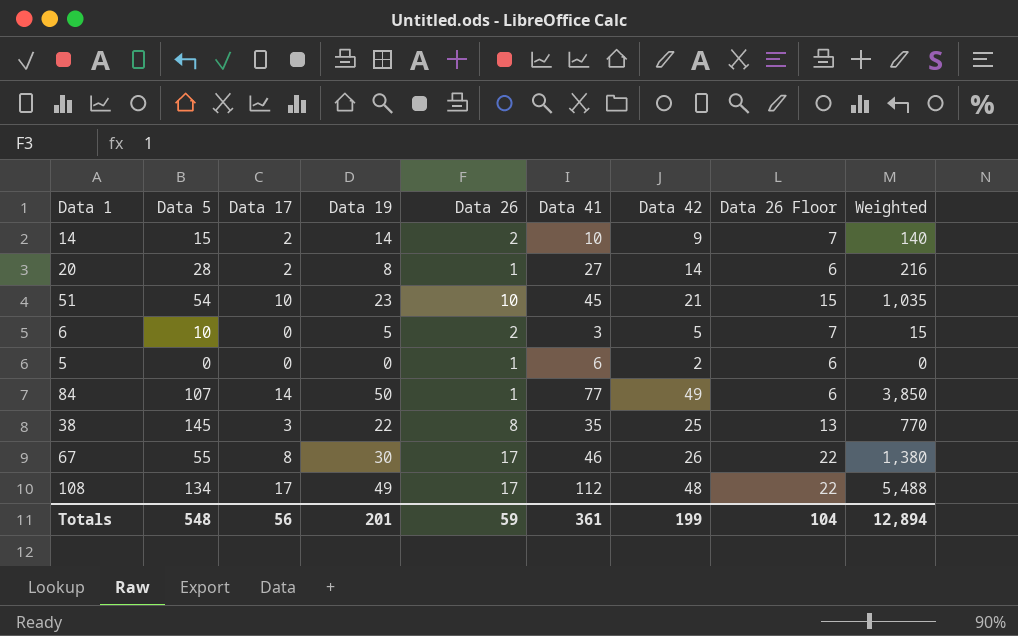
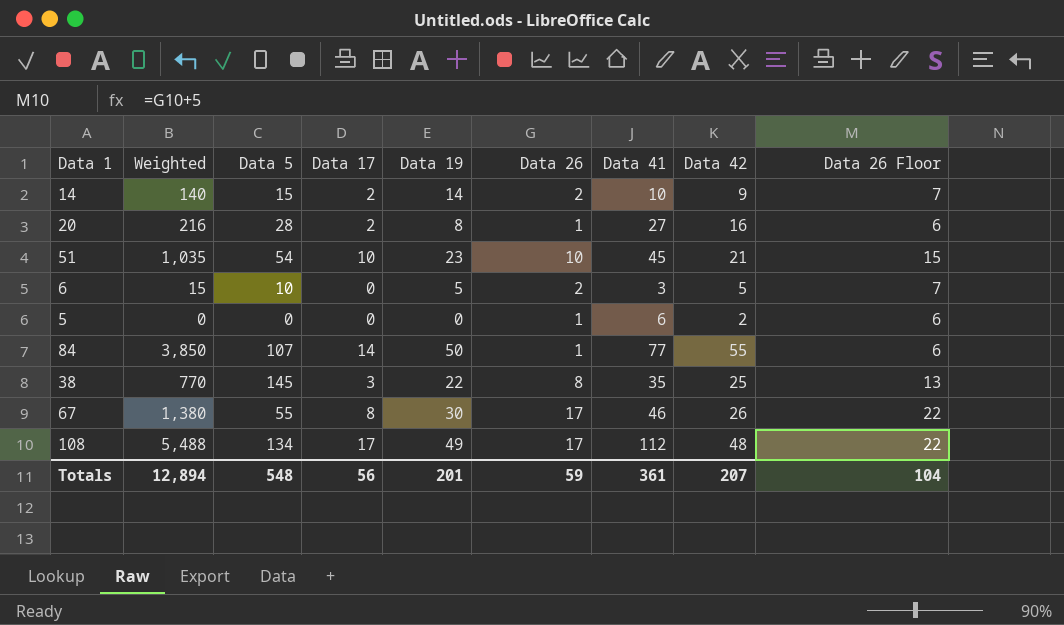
column Weighted | position: 9 -> 2
20 | Data 42: 14 -> 16
84 | Data 42: 49 -> 55
Totals | Data 42: 199 -> 207

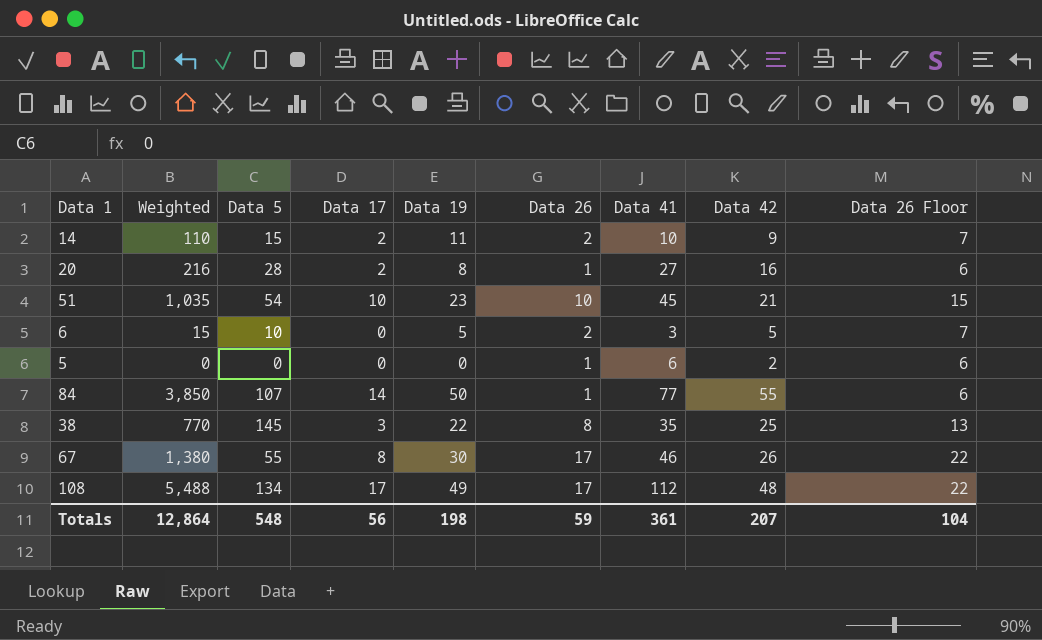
14 | Weighted: 140 -> 110
14 | Data 19: 14 -> 11
Totals | Weighted: 12,894 -> 12,864
Totals | Data 19: 201 -> 198

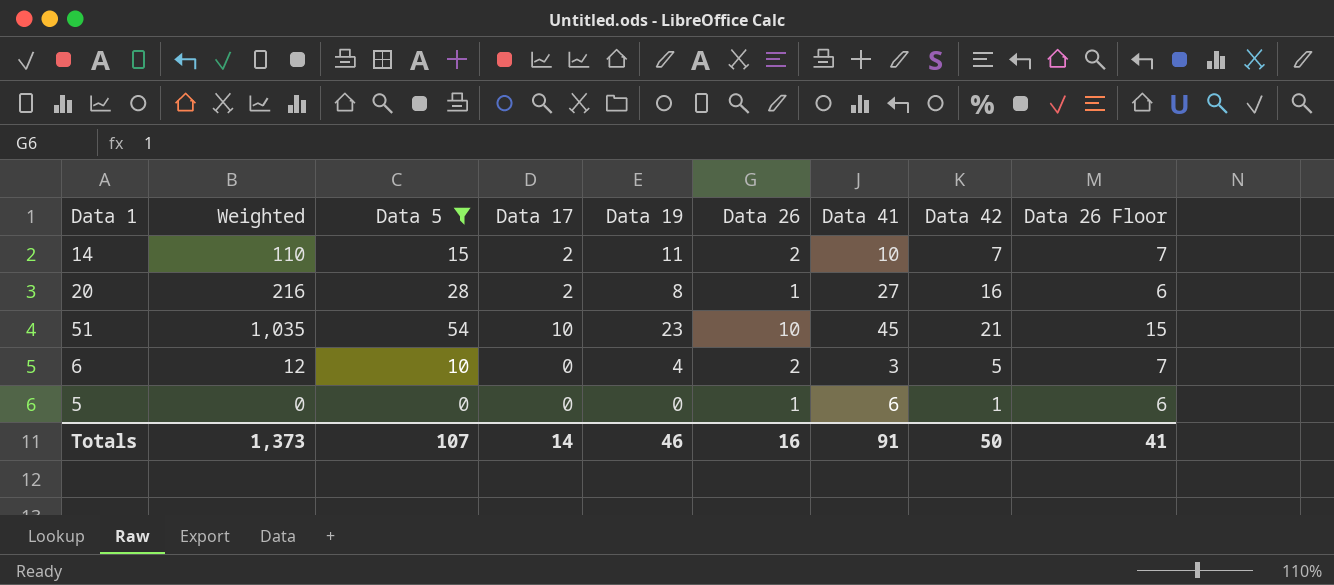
filter: none -> Data 5 <= 54
14 | Data 42: 9 -> 7
6 | Weighted: 15 -> 12
6 | Data 19: 5 -> 4
5 | Data 42: 2 -> 1
Totals | Weighted: 12,864 -> 1,373
Totals | Data 5: 548 -> 107
Totals | Data 17: 56 -> 14
Totals | Data 19: 198 -> 46
Totals | Data 26: 59 -> 16
Totals | Data 41: 361 -> 91
Totals | Data 42: 207 -> 50
Totals | Data 26 Floor: 104 -> 41

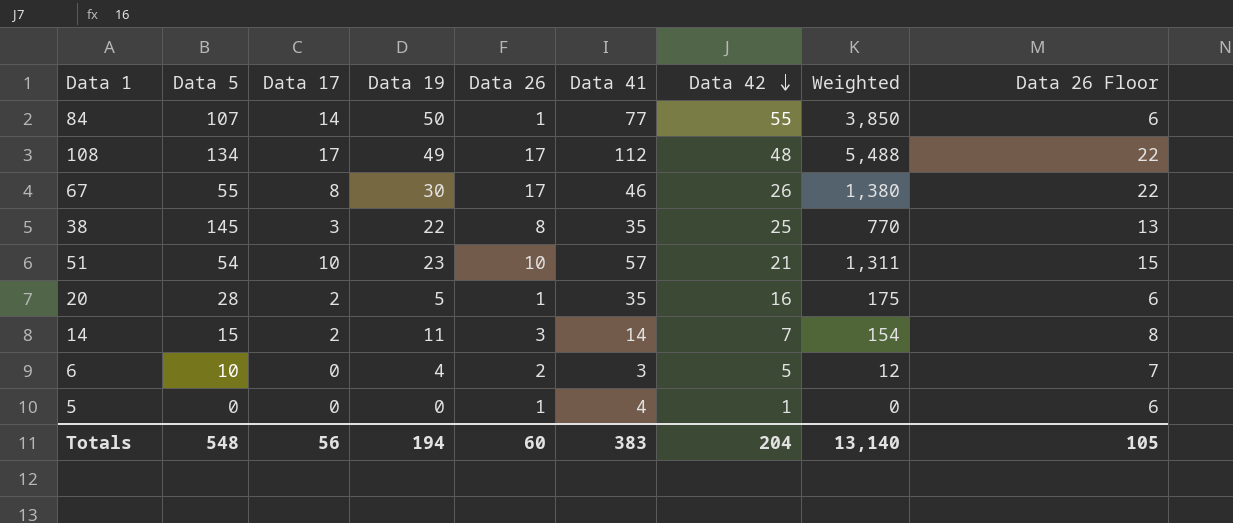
filter: Data 5 <= 54 -> none
row order: none -> Data 42 descending
column Weighted | position: 2 -> 8
51 | Data 41: 45 -> 57
51 | Weighted: 1,035 -> 1,311
20 | Data 19: 8 -> 5
20 | Data 41: 27 -> 35
20 | Weighted: 216 -> 175
14 | Data 26: 2 -> 3
14 | Data 41: 10 -> 14
14 | Weighted: 110 -> 154
14 | Data 26 Floor: 7 -> 8
5 | Data 41: 6 -> 4
Totals | Data 5: 107 -> 548
Totals | Data 17: 14 -> 56
Totals | Data 19: 46 -> 194
Totals | Data 26: 16 -> 60
Totals | Data 41: 91 -> 383
Totals | Data 42: 50 -> 204
Totals | Weighted: 1,373 -> 13,140
Totals | Data 26 Floor: 41 -> 105

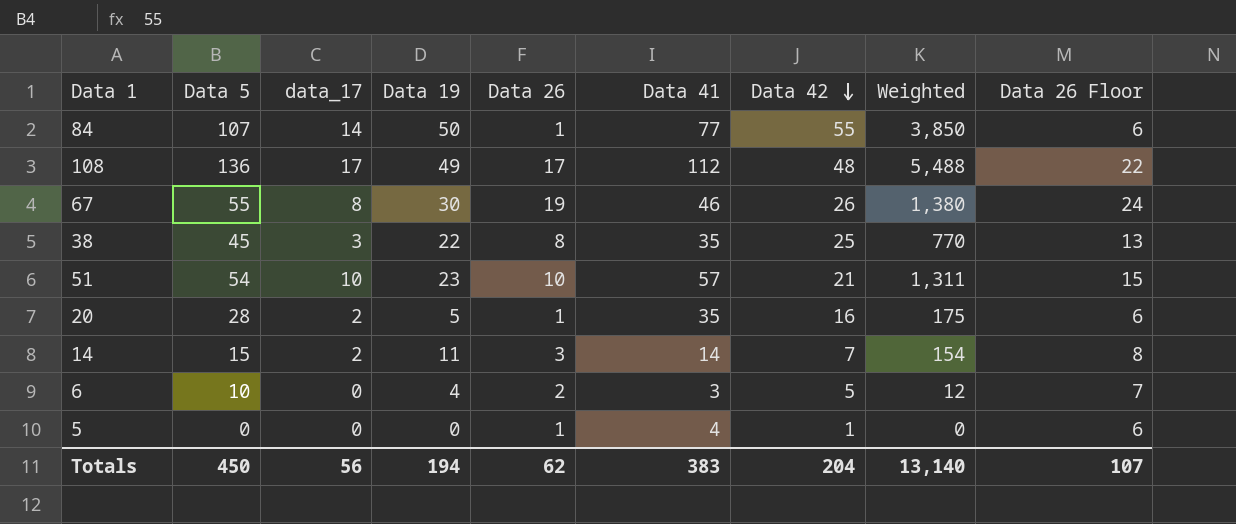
column name: Data 17 -> data_17
108 | Data 5: 134 -> 136
67 | Data 26: 17 -> 19
67 | Data 26 Floor: 22 -> 24
38 | Data 5: 145 -> 45
Totals | Data 5: 548 -> 450
Totals | Data 26: 60 -> 62
Totals | Data 26 Floor: 105 -> 107

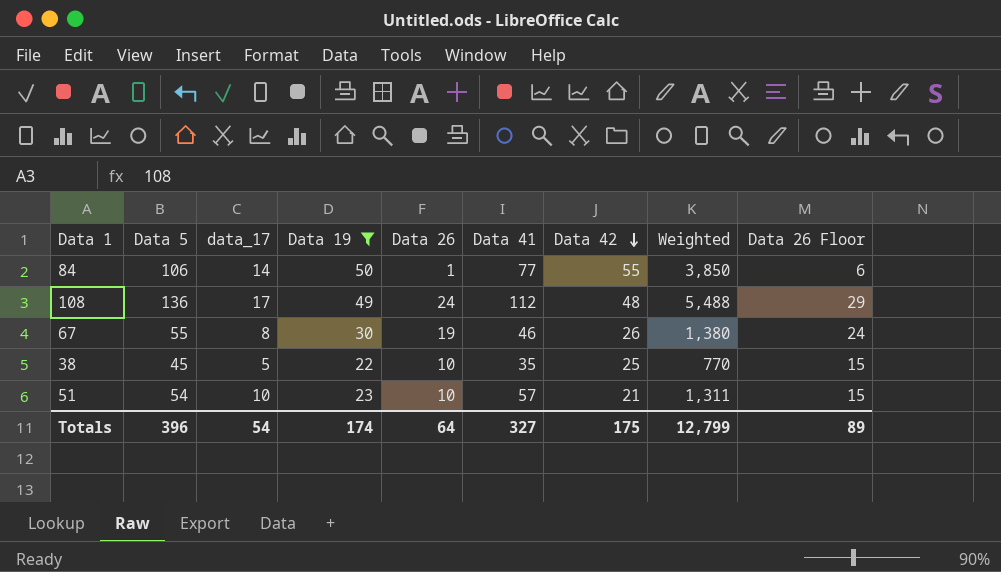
filter: none -> Data 19 >= 22
84 | Data 5: 107 -> 106
108 | Data 26: 17 -> 24
108 | Data 26 Floor: 22 -> 29
38 | data_17: 3 -> 5
38 | Data 26: 8 -> 10
38 | Data 26 Floor: 13 -> 15
Totals | Data 5: 450 -> 396
Totals | data_17: 56 -> 54
Totals | Data 19: 194 -> 174
Totals | Data 26: 62 -> 64
Totals | Data 41: 383 -> 327
Totals | Data 42: 204 -> 175
Totals | Weighted: 13,140 -> 12,799
Totals | Data 26 Floor: 107 -> 89

